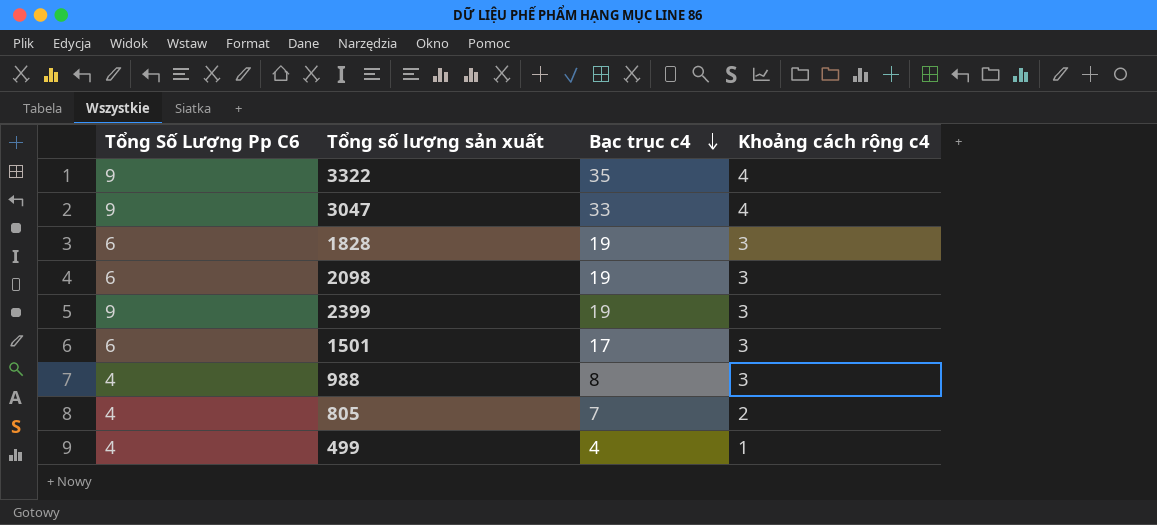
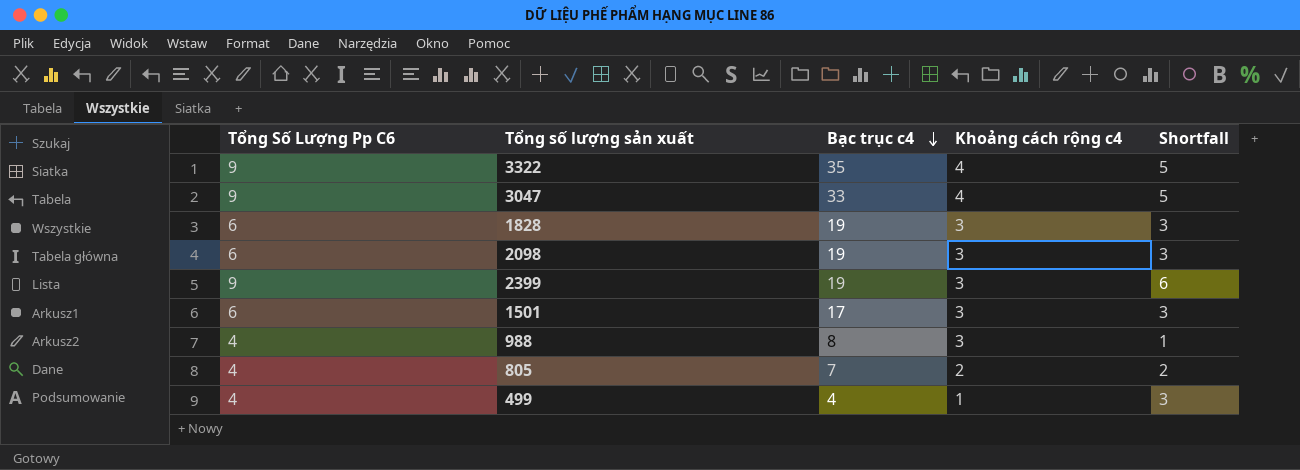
column Shortfall | formula: none -> [Tổng Số Lượng Pp C6] - [Khoảng cách rộng c4]

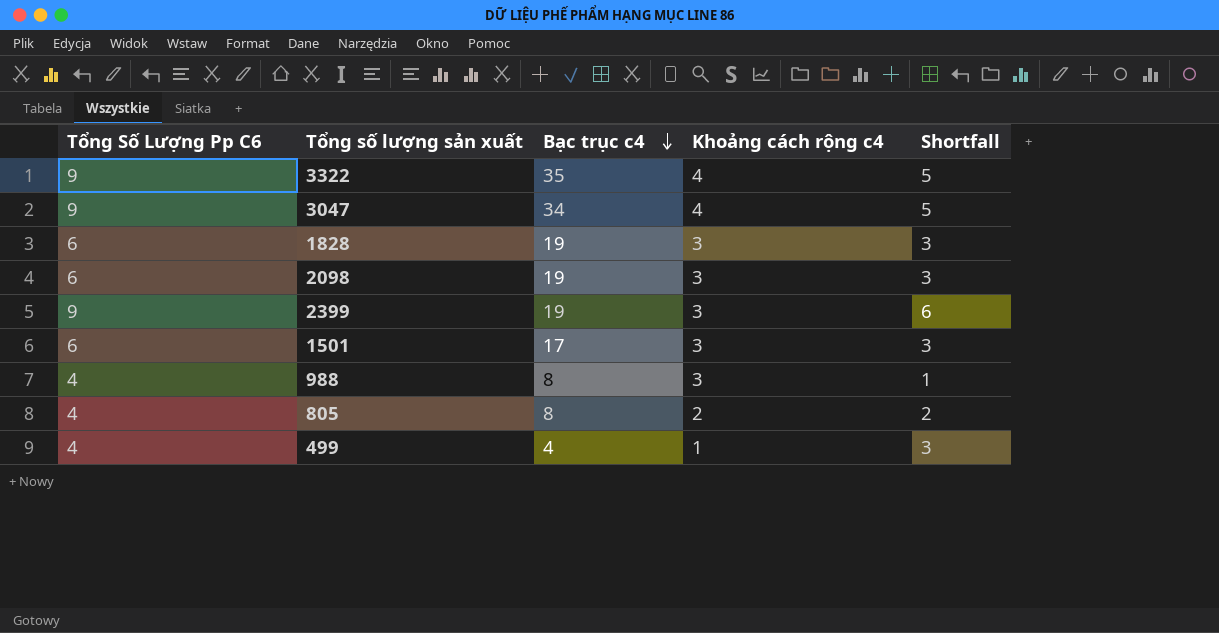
3047 | Bạc trục c4: 33 -> 34
805 | Bạc trục c4: 7 -> 8

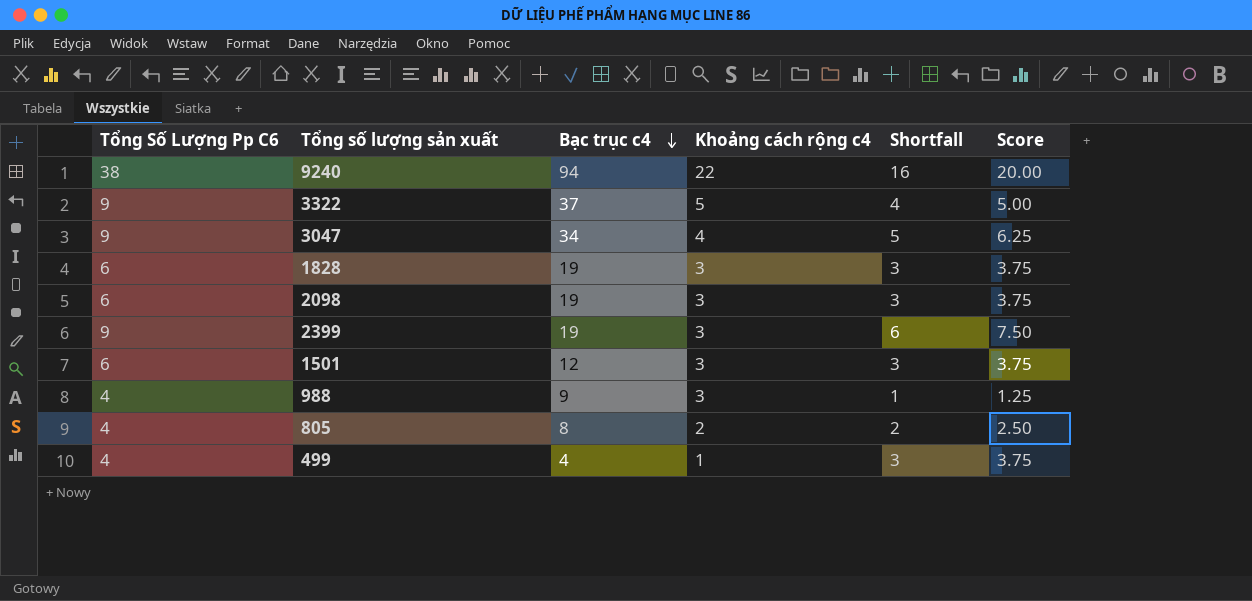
column Score | formula: none -> [Shortfall] * 1.25
row 9240: none -> 38 | 94 | 22 | 16 | 20.00
3322 | Bạc trục c4: 35 -> 37
3322 | Khoảng cách rộng c4: 4 -> 5
3322 | Shortfall: 5 -> 4
1501 | Bạc trục c4: 17 -> 12
988 | Bạc trục c4: 8 -> 9

